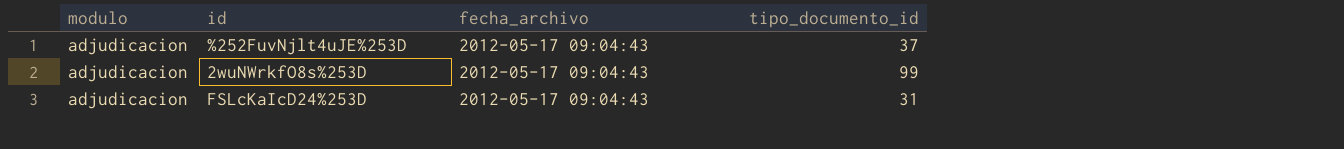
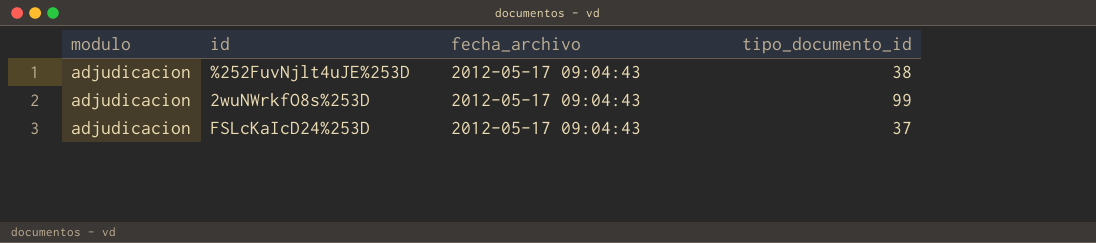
%252FuvNjlt4uJE%253D | tipo_documento_id: 37 -> 38
FSLcKaIcD24%253D | tipo_documento_id: 31 -> 37

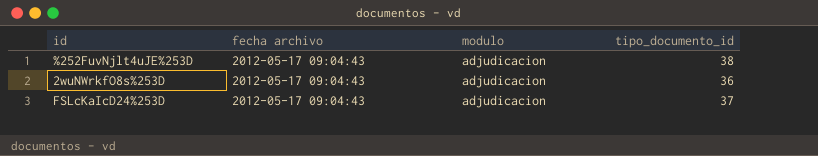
column name: fecha_archivo -> fecha archivo
column modulo | position: 1 -> 3
2wuNWrkfO8s%253D | tipo_documento_id: 99 -> 36

